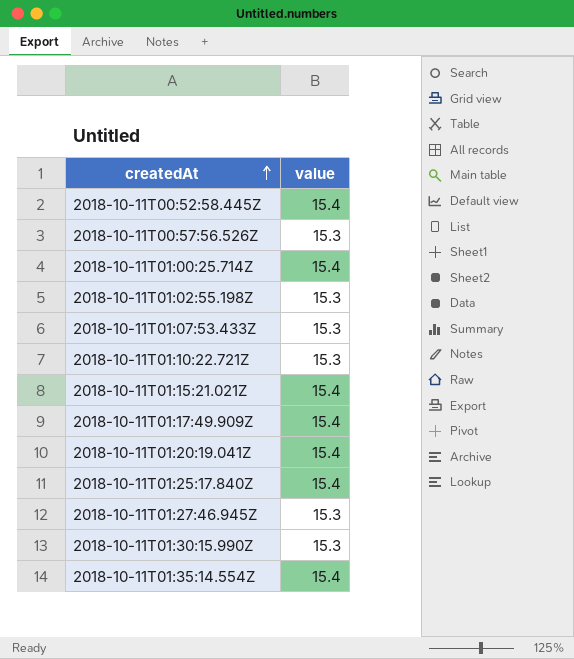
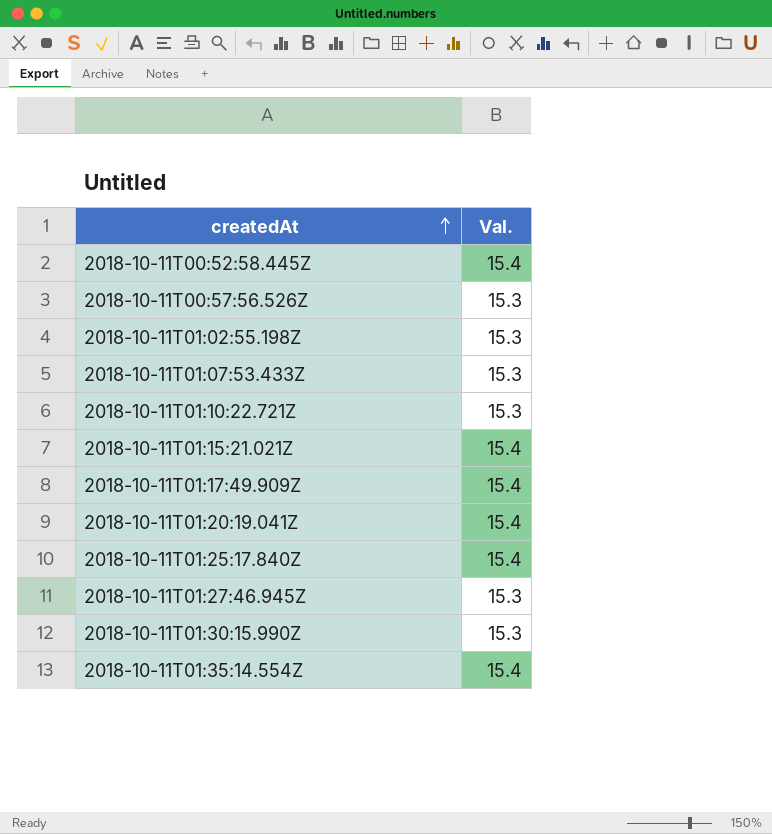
column name: value -> Val.
row 2018-10-11T01:00:25.714Z: 15.4 -> none

